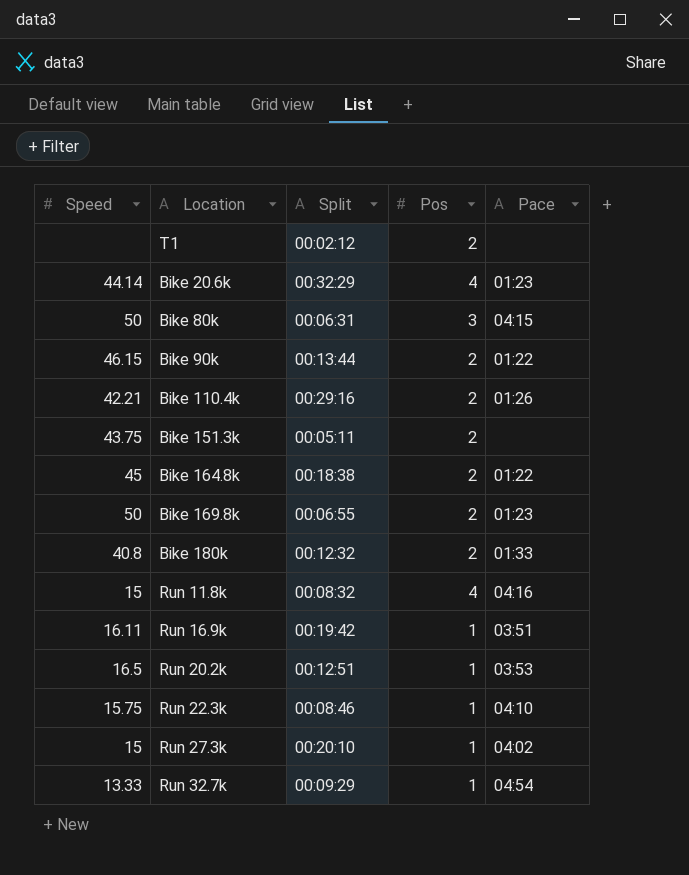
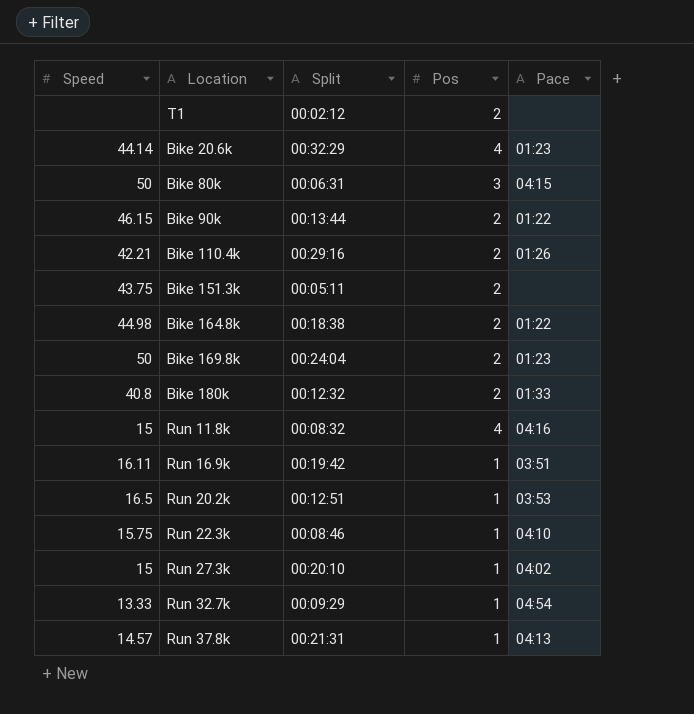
Bike 164.8k | Speed: 45 -> 44.98
Bike 169.8k | Split: 00:06:55 -> 00:24:04
row Run 37.8k: none -> 14.57 | 00:21:31 | 1 | 04:13

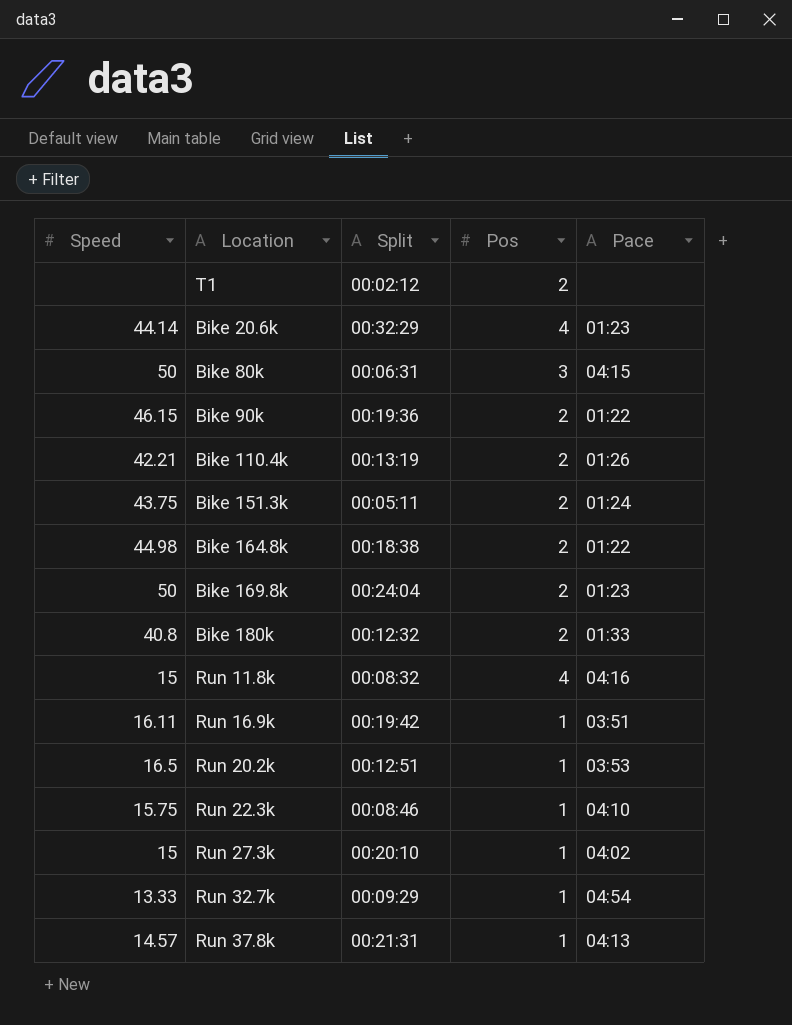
Bike 90k | Split: 00:13:44 -> 00:19:36
Bike 110.4k | Split: 00:29:16 -> 00:13:19
Bike 151.3k | Pace: none -> 01:24

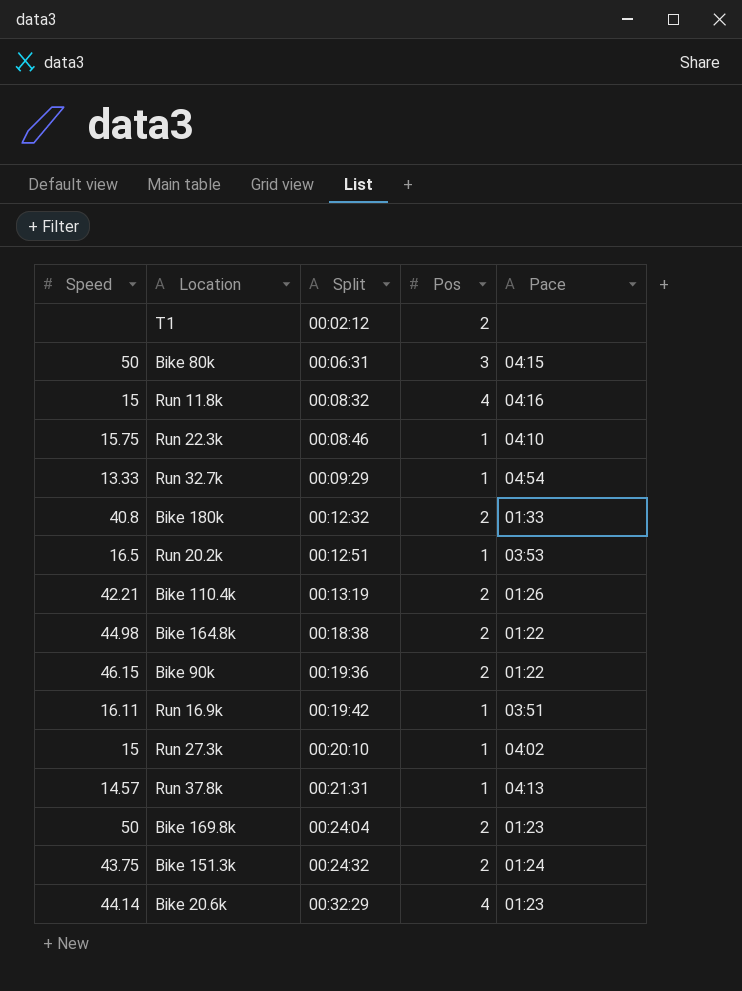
row order: none -> Split ascending
Bike 151.3k | Split: 00:05:11 -> 00:24:32

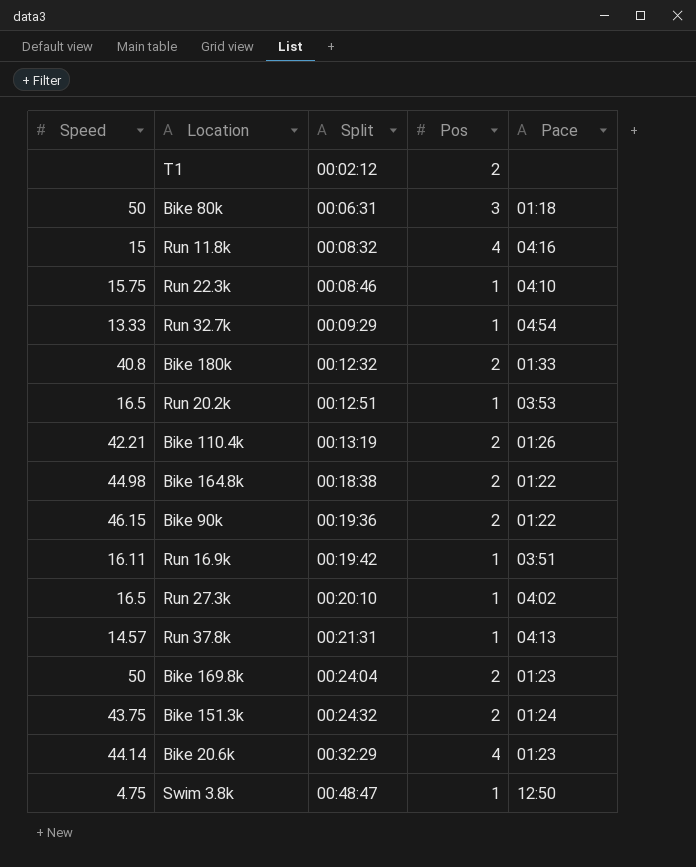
Bike 80k | Pace: 04:15 -> 01:18
Run 27.3k | Speed: 15 -> 16.5
row Swim 3.8k: none -> 4.75 | 00:48:47 | 1 | 12:50

